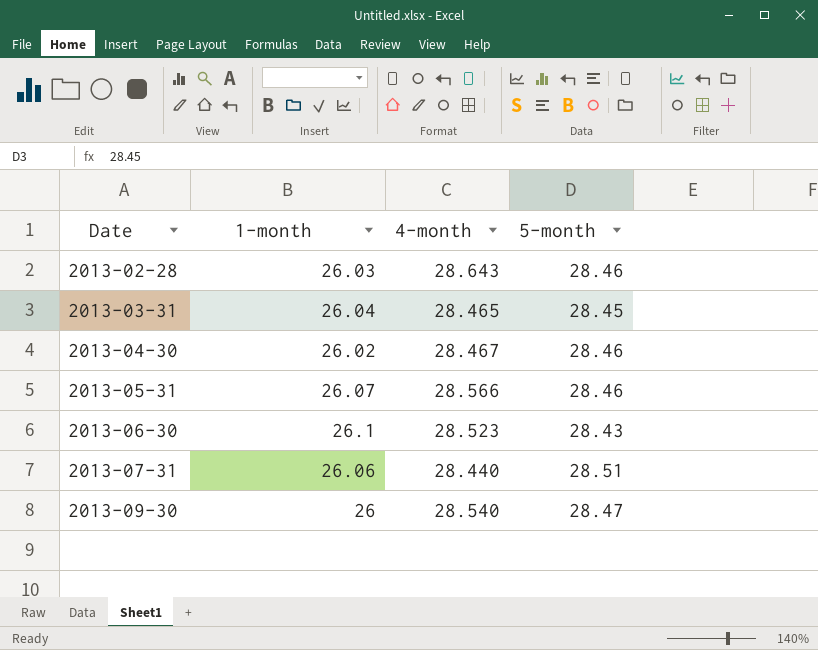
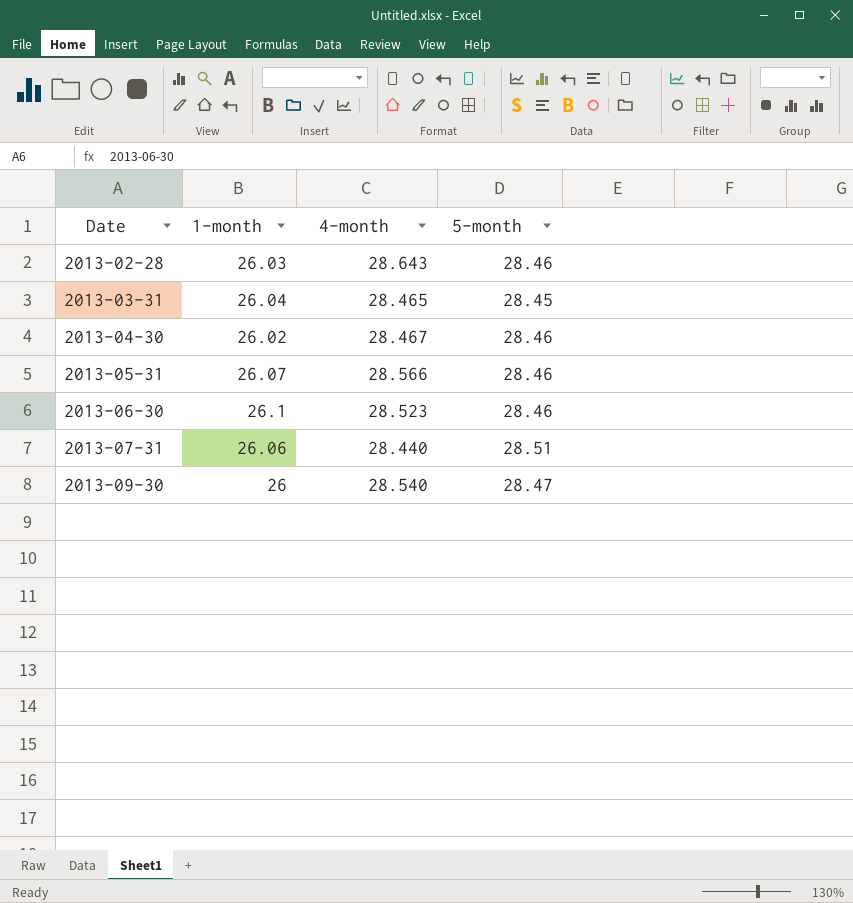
2013-06-30 | 5-month: 28.43 -> 28.46

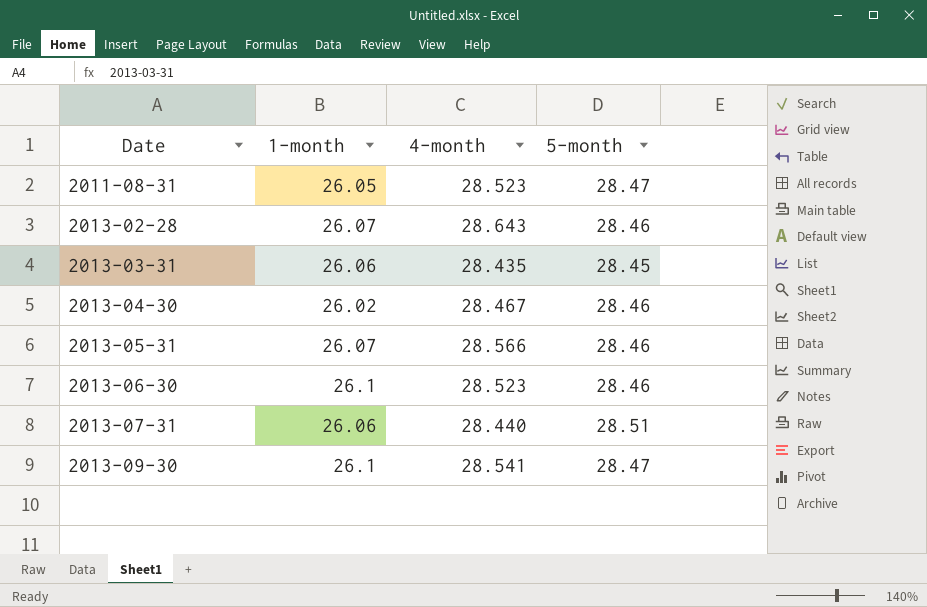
row 2011-08-31: none -> 26.05 | 28.523 | 28.47
2013-02-28 | 1-month: 26.03 -> 26.07
2013-03-31 | 1-month: 26.04 -> 26.06
2013-03-31 | 4-month: 28.465 -> 28.435
2013-09-30 | 1-month: 26 -> 26.1
2013-09-30 | 4-month: 28.540 -> 28.541

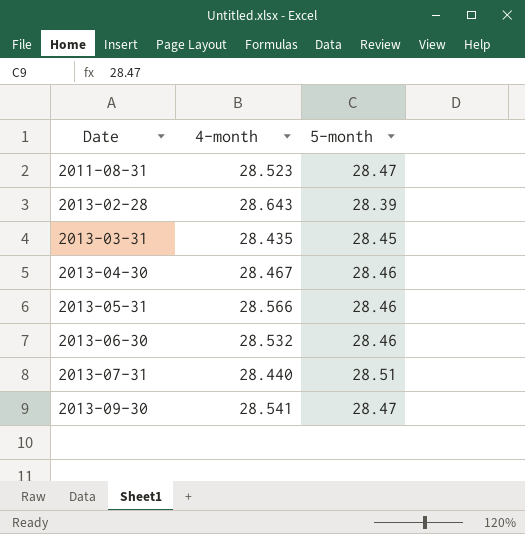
column 1-month | position: 2 -> none
2013-02-28 | 5-month: 28.46 -> 28.39
2013-06-30 | 4-month: 28.523 -> 28.532

